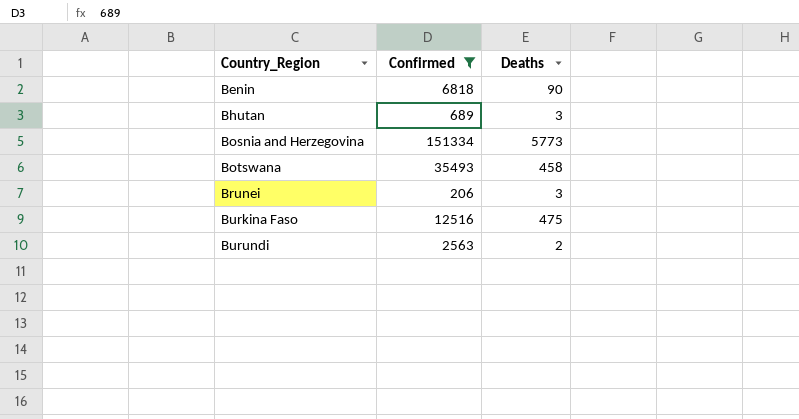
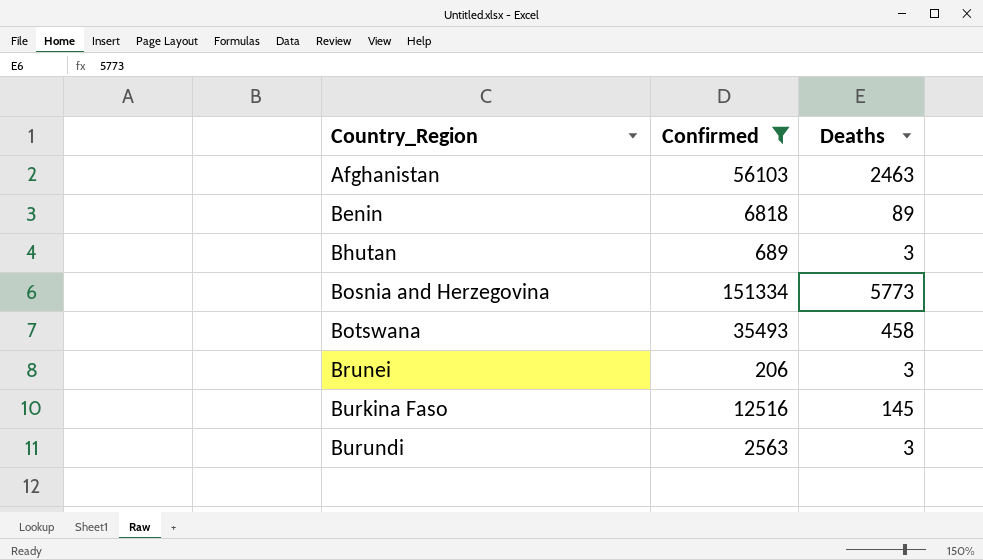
row Afghanistan: none -> 56103 | 2463
Benin | Deaths: 90 -> 89
Burkina Faso | Deaths: 475 -> 145
Burundi | Deaths: 2 -> 3

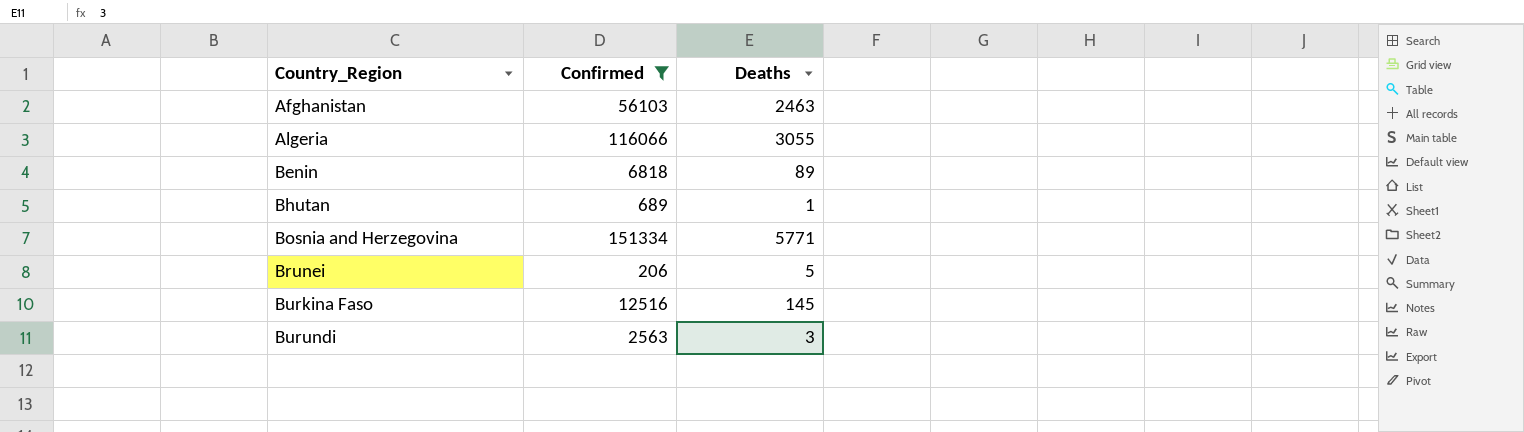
row Botswana: 35493 | 458 -> none
row Algeria: none -> 116066 | 3055
Bhutan | Deaths: 3 -> 1
Bosnia and Herzegovina | Deaths: 5773 -> 5771
Brunei | Deaths: 3 -> 5

